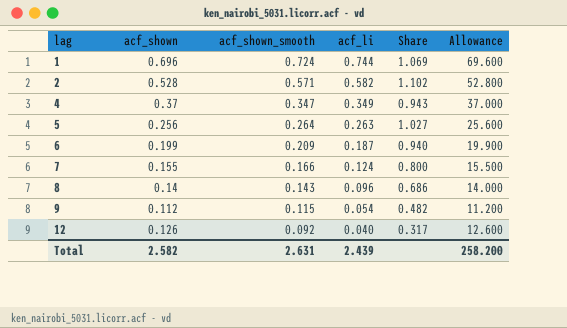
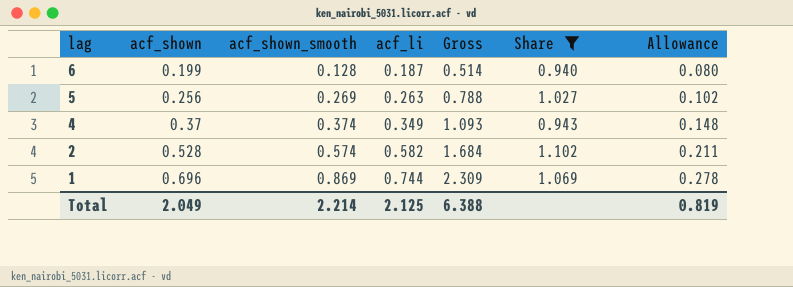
filter: none -> Share >= 0.940
row order: lag ascending -> lag descending
column Gross | formula: none -> [acf_shown] + [acf_shown_smooth] + [acf_li]
column Allowance | formula: [acf_shown] * 100 -> [acf_shown] * 0.4
6 | acf_shown_smooth: 0.209 -> 0.128
5 | acf_shown_smooth: 0.264 -> 0.269
4 | acf_shown_smooth: 0.347 -> 0.374
2 | acf_shown_smooth: 0.571 -> 0.574
1 | acf_shown_smooth: 0.724 -> 0.869
Total | acf_shown: 2.582 -> 2.049
Total | acf_shown_smooth: 2.631 -> 2.214
Total | acf_li: 2.439 -> 2.125
Total | Allowance: 258.200 -> 0.819

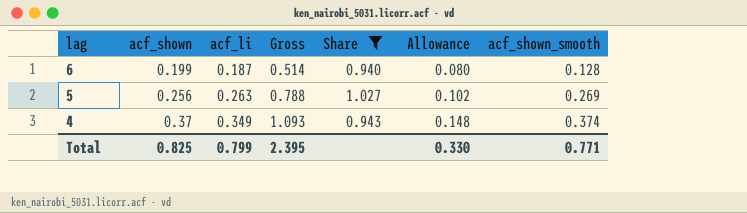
column acf_shown_smooth | position: 3 -> 7
row 2: 0.528 | 0.574 | 0.582 | 1.684 | 1.102 | 0.211 -> none
row 1: 0.696 | 0.869 | 0.744 | 2.309 | 1.069 | 0.278 -> none
Total | acf_shown: 2.049 -> 0.825
Total | acf_li: 2.125 -> 0.799
Total | Gross: 6.388 -> 2.395
Total | Allowance: 0.819 -> 0.330
Total | acf_shown_smooth: 2.214 -> 0.771

